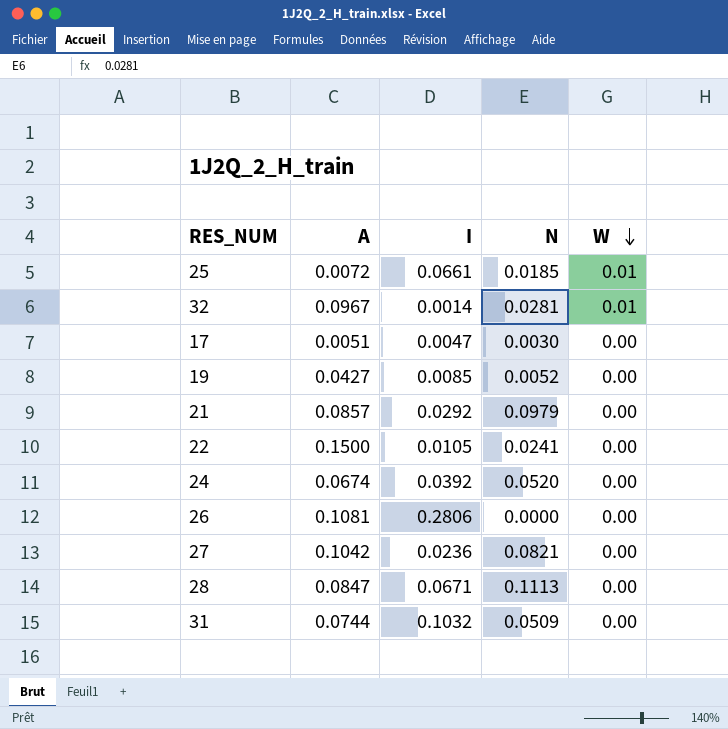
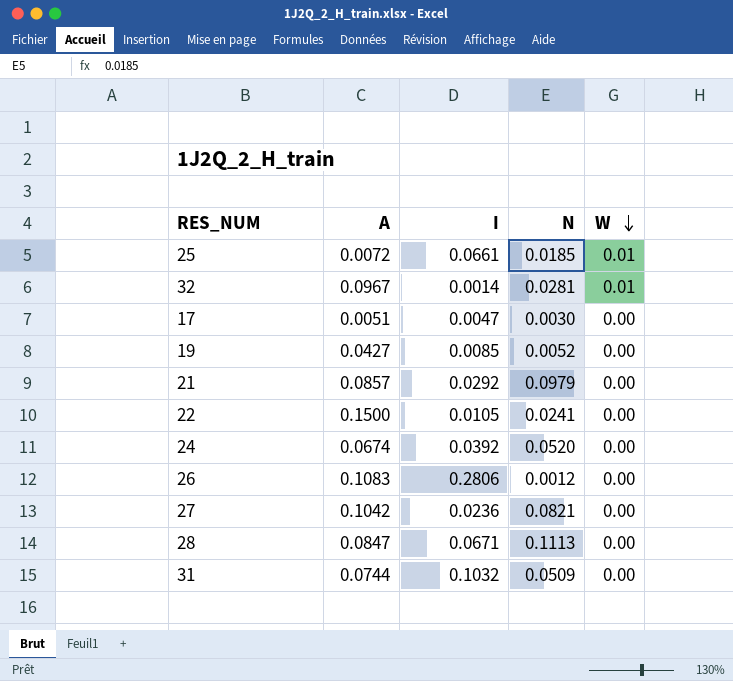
26 | A: 0.1081 -> 0.1083
26 | N: 0.0000 -> 0.0012

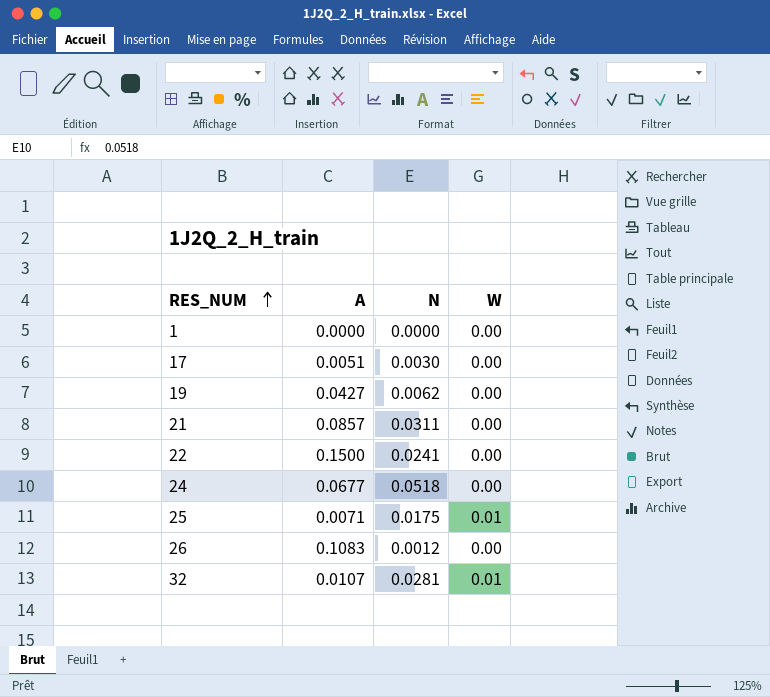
row order: W descending -> RES_NUM ascending
column I | position: 3 -> none
row 27: 0.1042 | 0.0236 | 0.0821 | 0.00 -> none
row 28: 0.0847 | 0.0671 | 0.1113 | 0.00 -> none
row 31: 0.0744 | 0.1032 | 0.0509 | 0.00 -> none
row 1: none -> 0.0000 | 0.0000 | 0.00
19 | N: 0.0052 -> 0.0062
21 | N: 0.0979 -> 0.0311
24 | A: 0.0674 -> 0.0677
24 | N: 0.0520 -> 0.0518
25 | A: 0.0072 -> 0.0071
25 | N: 0.0185 -> 0.0175
32 | A: 0.0967 -> 0.0107

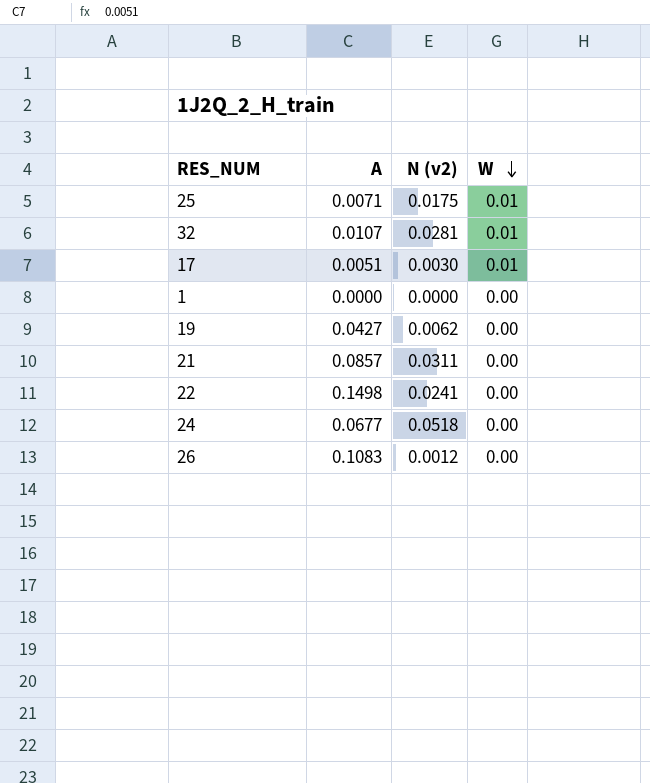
row order: RES_NUM ascending -> W descending
column name: N -> N (v2)
17 | W: 0.00 -> 0.01
22 | A: 0.1500 -> 0.1498

